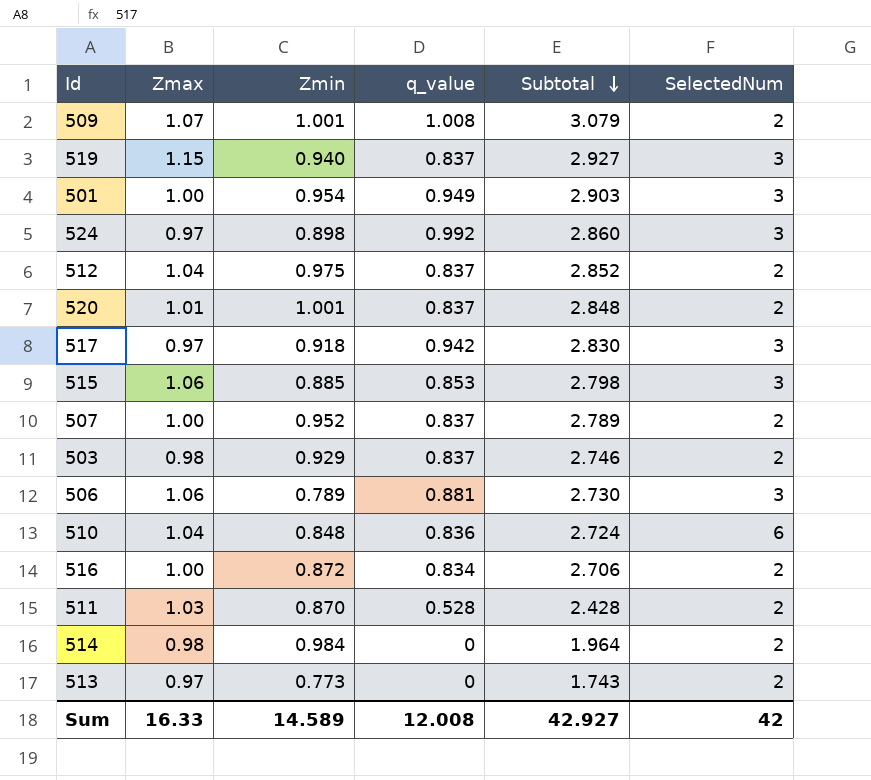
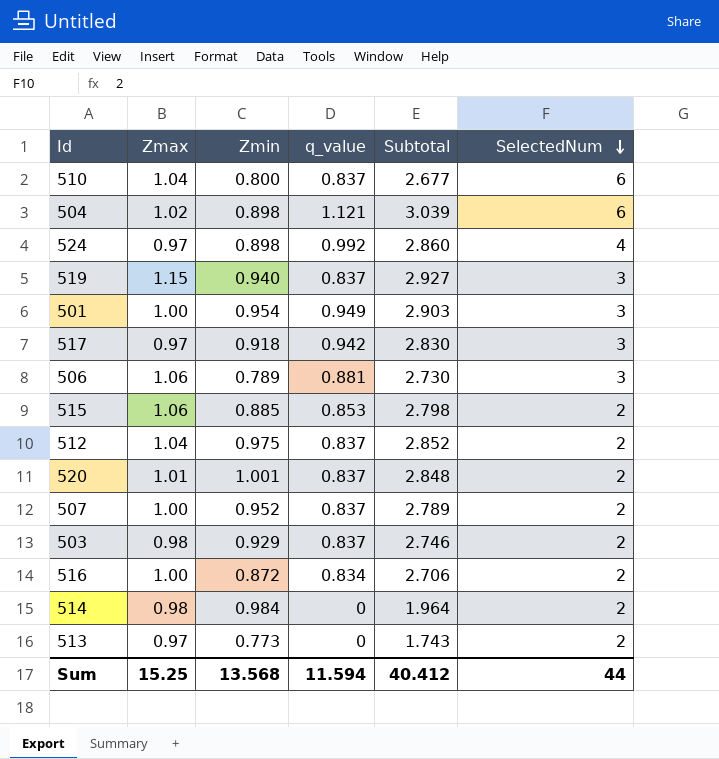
row order: Subtotal descending -> SelectedNum descending
row 509: 1.07 | 1.001 | 1.008 | 3.079 | 2 -> none
row 511: 1.03 | 0.870 | 0.528 | 2.428 | 2 -> none
510 | Zmin: 0.848 -> 0.800
510 | q_value: 0.836 -> 0.837
510 | Subtotal: 2.724 -> 2.677
row 504: none -> 1.02 | 0.898 | 1.121 | 3.039 | 6
524 | SelectedNum: 3 -> 4
515 | SelectedNum: 3 -> 2
Sum | Zmax: 16.33 -> 15.25
Sum | Zmin: 14.589 -> 13.568
Sum | q_value: 12.008 -> 11.594
Sum | Subtotal: 42.927 -> 40.412
Sum | SelectedNum: 42 -> 44

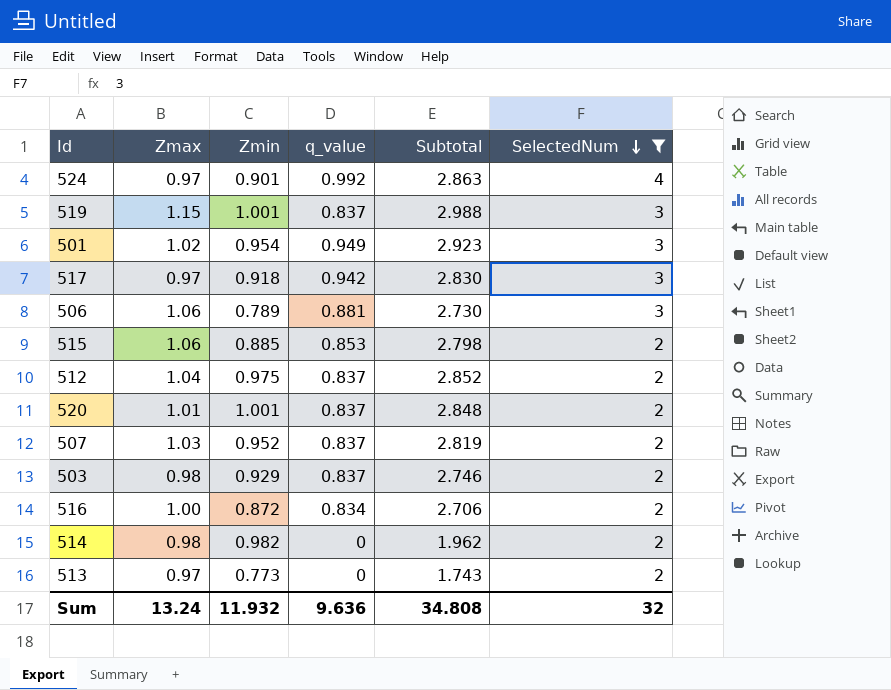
filter: none -> SelectedNum != 6
524 | Zmin: 0.898 -> 0.901
524 | Subtotal: 2.860 -> 2.863
519 | Zmin: 0.940 -> 1.001
519 | Subtotal: 2.927 -> 2.988
501 | Zmax: 1.00 -> 1.02
501 | Subtotal: 2.903 -> 2.923
507 | Zmax: 1.00 -> 1.03
507 | Subtotal: 2.789 -> 2.819
514 | Zmin: 0.984 -> 0.982
514 | Subtotal: 1.964 -> 1.962
Sum | Zmax: 15.25 -> 13.24
Sum | Zmin: 13.568 -> 11.932
Sum | q_value: 11.594 -> 9.636
Sum | Subtotal: 40.412 -> 34.808
Sum | SelectedNum: 44 -> 32

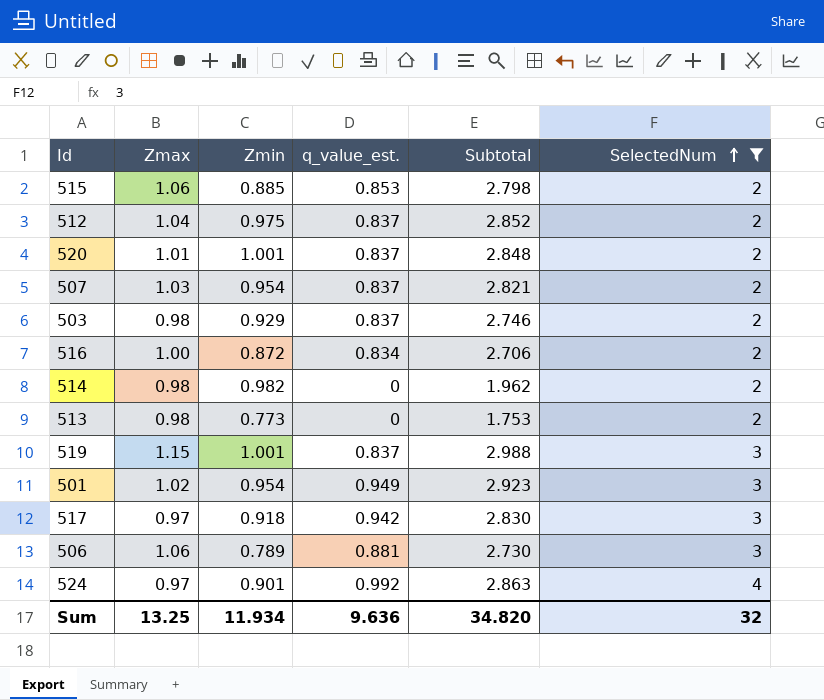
row order: SelectedNum descending -> SelectedNum ascending
column name: q_value -> q_value_est.
507 | Zmin: 0.952 -> 0.954
507 | Subtotal: 2.819 -> 2.821
513 | Zmax: 0.97 -> 0.98
513 | Subtotal: 1.743 -> 1.753
Sum | Zmax: 13.24 -> 13.25
Sum | Zmin: 11.932 -> 11.934
Sum | Subtotal: 34.808 -> 34.820

